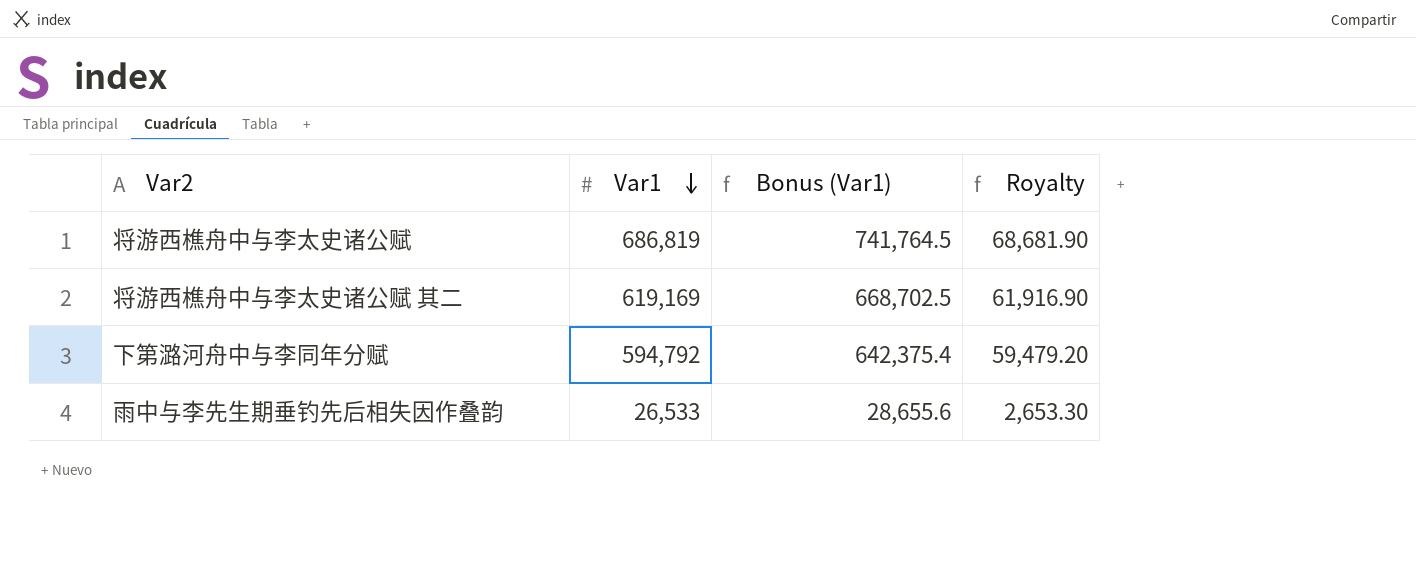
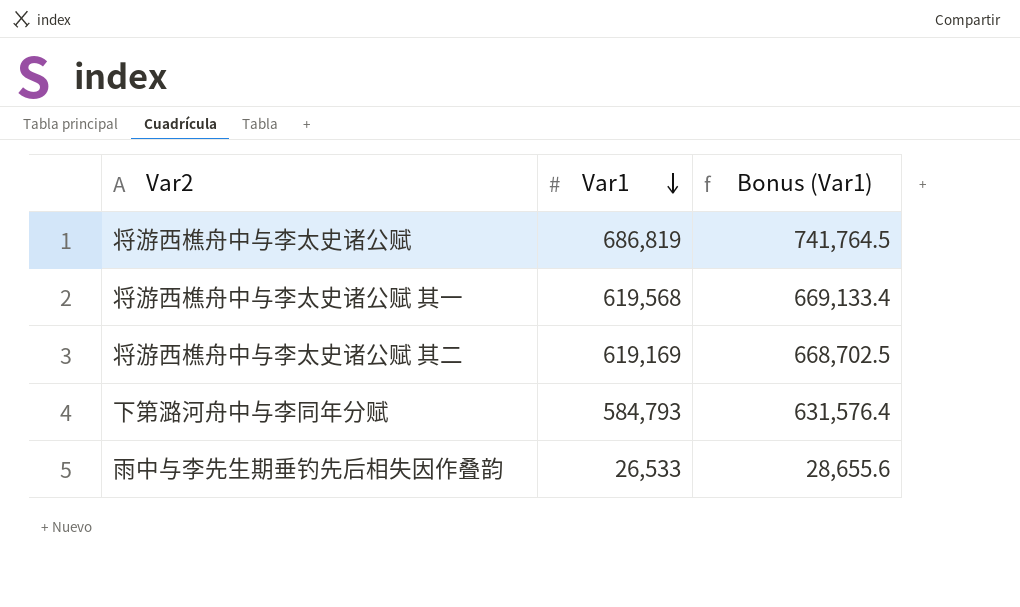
column Royalty | formula: [Var1] * 0.1 -> none
row 将游西樵舟中与李太史诸公赋 其一: none -> 619,568 | 669,133.4
下第潞河舟中与李同年分赋 | Var1: 594,792 -> 584,793
下第潞河舟中与李同年分赋 | Bonus (Var1): 642,375.4 -> 631,576.4

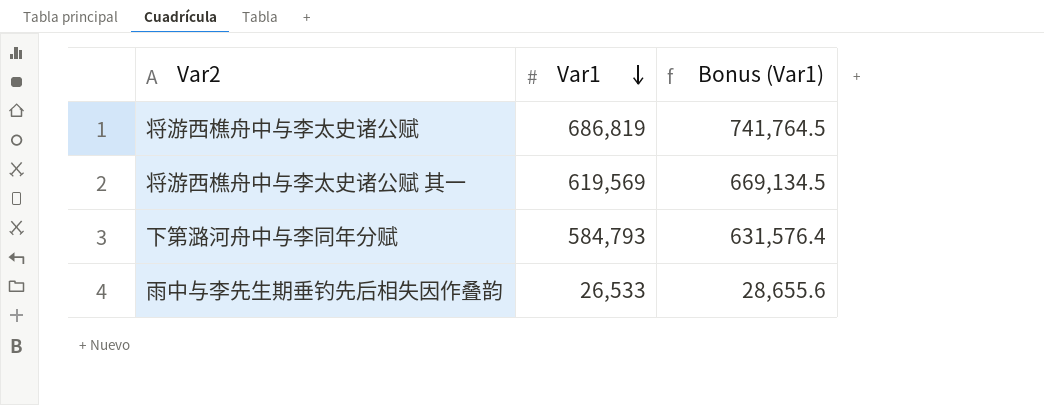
row 将游西樵舟中与李太史诸公赋 其二: 619,169 | 668,702.5 -> none
将游西樵舟中与李太史诸公赋 其一 | Var1: 619,568 -> 619,569
将游西樵舟中与李太史诸公赋 其一 | Bonus (Var1): 669,133.4 -> 669,134.5

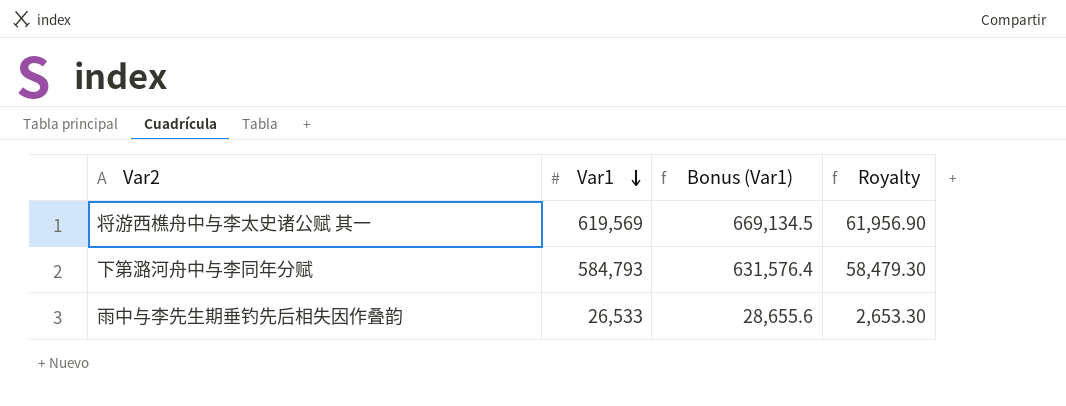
column Royalty | formula: none -> [Var1] * 0.1
row 将游西樵舟中与李太史诸公赋: 686,819 | 741,764.5 -> none

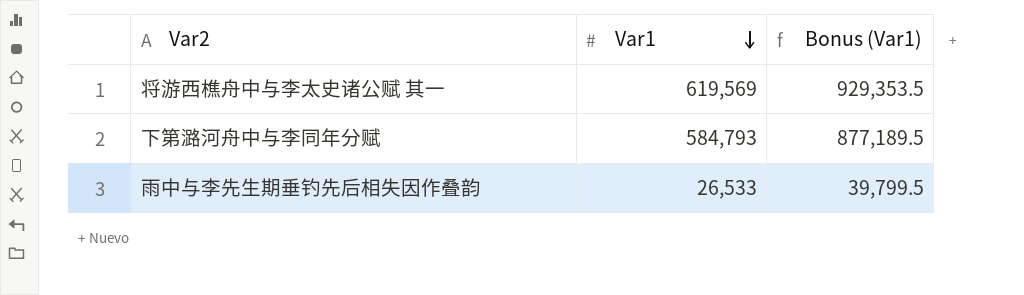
column Royalty | formula: [Var1] * 0.1 -> none
column Bonus (Var1) | formula: [Var1] * 1.08 -> [Var1] * 1.5

